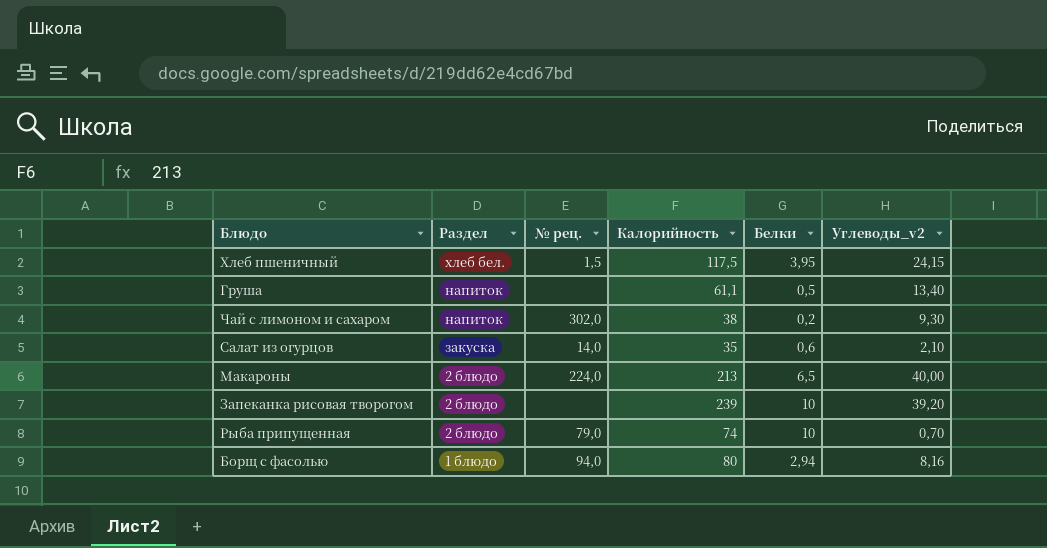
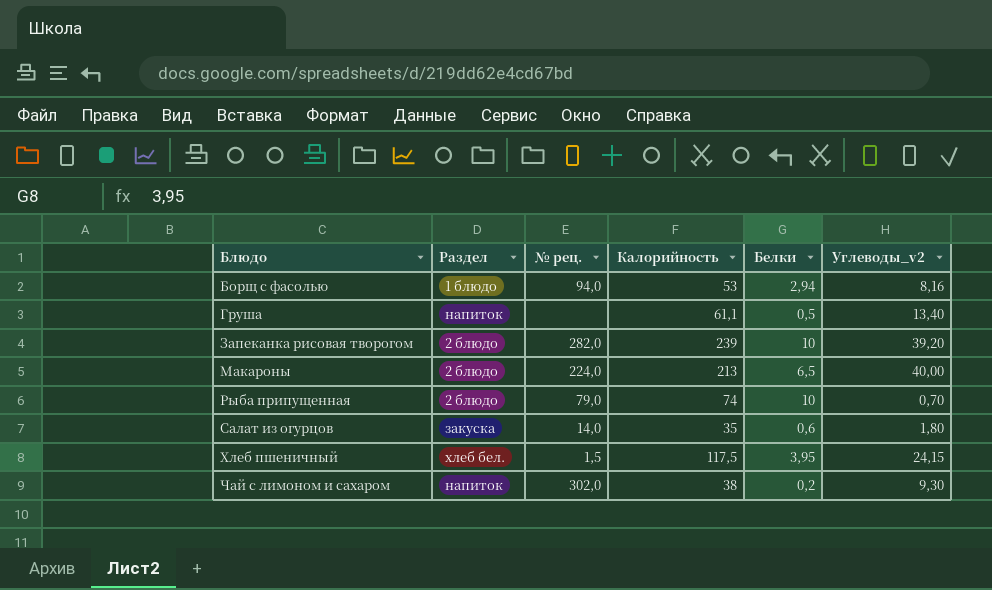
row order: Раздел descending -> Блюдо ascending
Борщ с фасолью | Калорийность: 80 -> 53
Запеканка рисовая творогом | № рец.: none -> 282,0
Салат из огурцов | Углеводы_v2: 2,10 -> 1,80

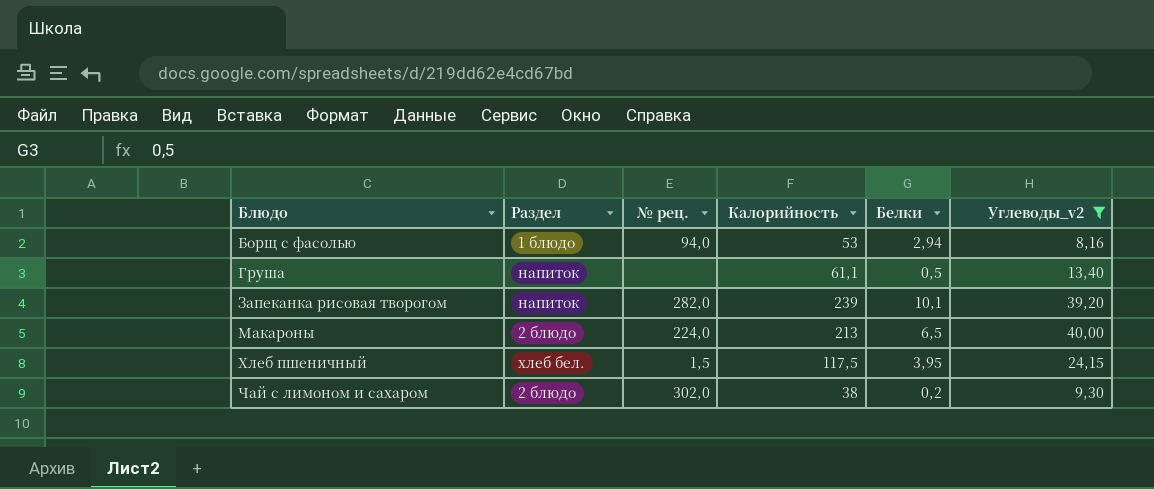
filter: none -> Углеводы_v2 >= 8,16
Запеканка рисовая творогом | Раздел: 2 блюдо -> напиток
Запеканка рисовая творогом | Белки: 10 -> 10,1
Чай с лимоном и сахаром | Раздел: напиток -> 2 блюдо

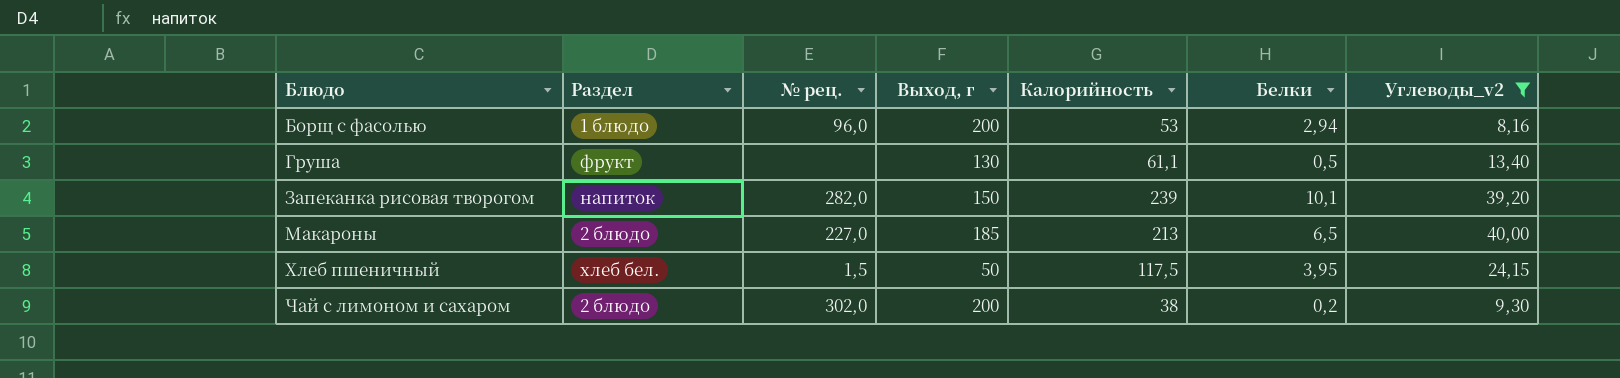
column Выход, г | position: none -> 4
Борщ с фасолью | № рец.: 94,0 -> 96,0
Груша | Раздел: напиток -> фрукт
Макароны | № рец.: 224,0 -> 227,0

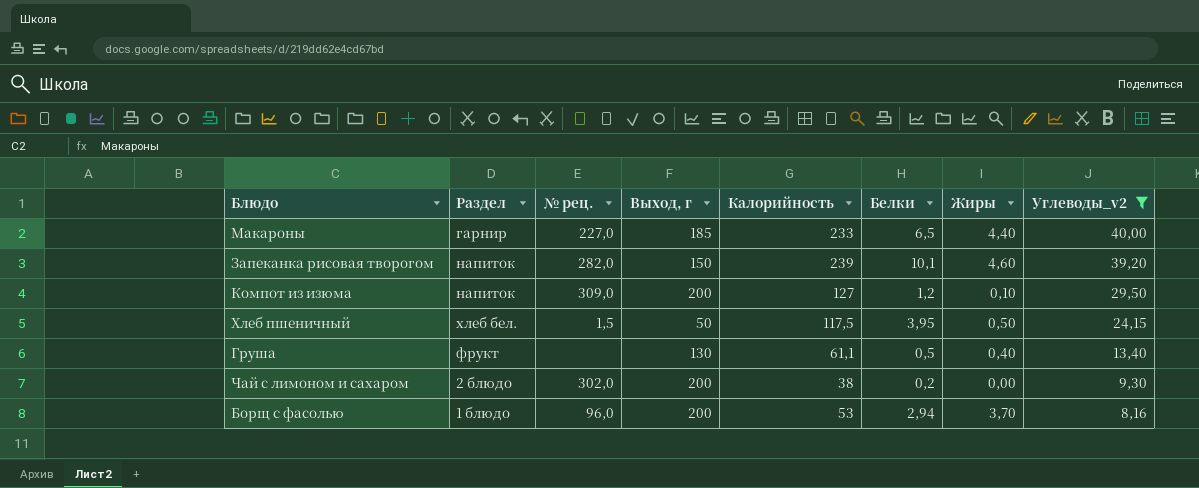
row order: Блюдо ascending -> Углеводы_v2 descending
column Жиры | position: none -> 7
Макароны | Раздел: 2 блюдо -> гарнир
Макароны | Калорийность: 213 -> 233
row Компот из изюма: none -> напиток | 309,0 | 200 | 127 | 1,2 | 0,10 | 29,50

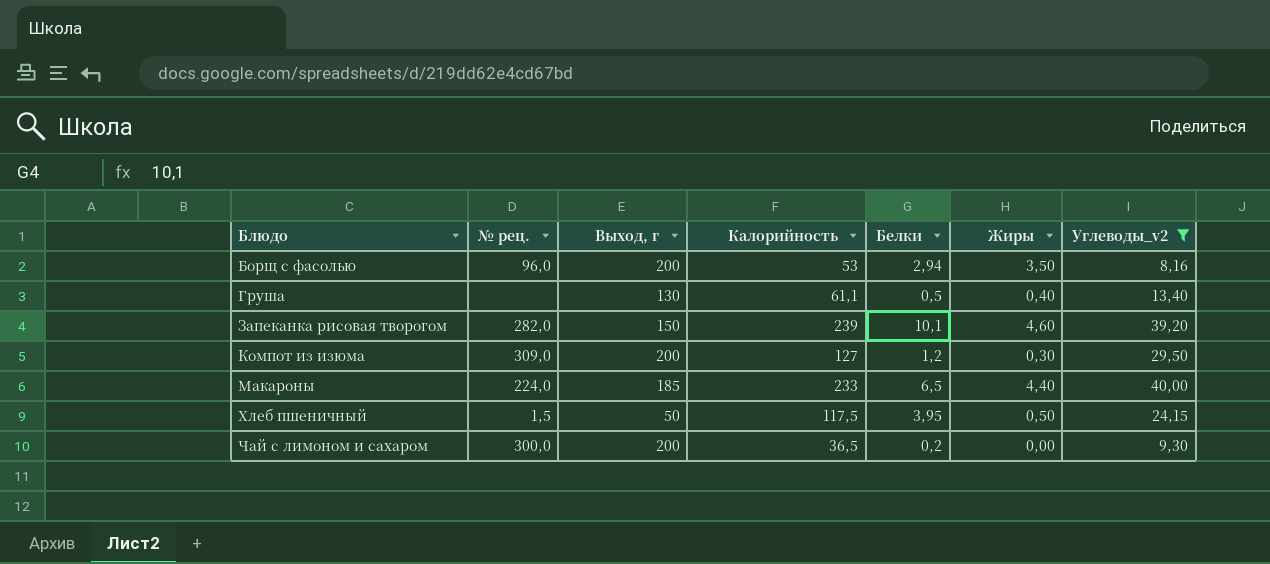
row order: Углеводы_v2 descending -> Блюдо ascending
column Раздел | position: 2 -> none
Борщ с фасолью | Жиры: 3,70 -> 3,50
Компот из изюма | Жиры: 0,10 -> 0,30
Макароны | № рец.: 227,0 -> 224,0
Чай с лимоном и сахаром | № рец.: 302,0 -> 300,0
Чай с лимоном и сахаром | Калорийность: 38 -> 36,5

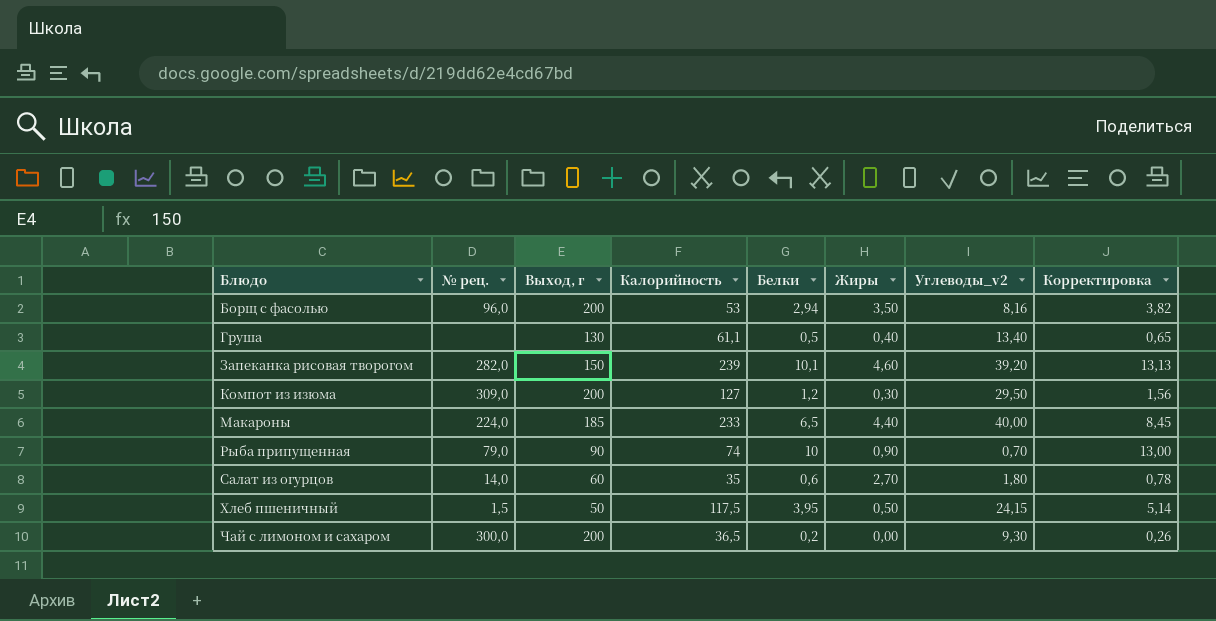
filter: Углеводы_v2 >= 8,16 -> none
column Корректировка | formula: none -> [Белки] * 1,3

